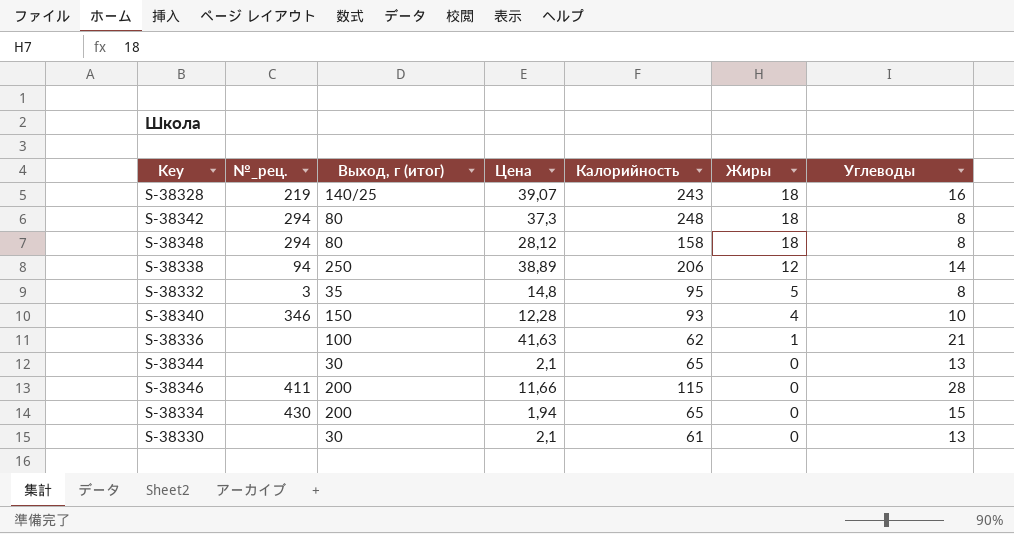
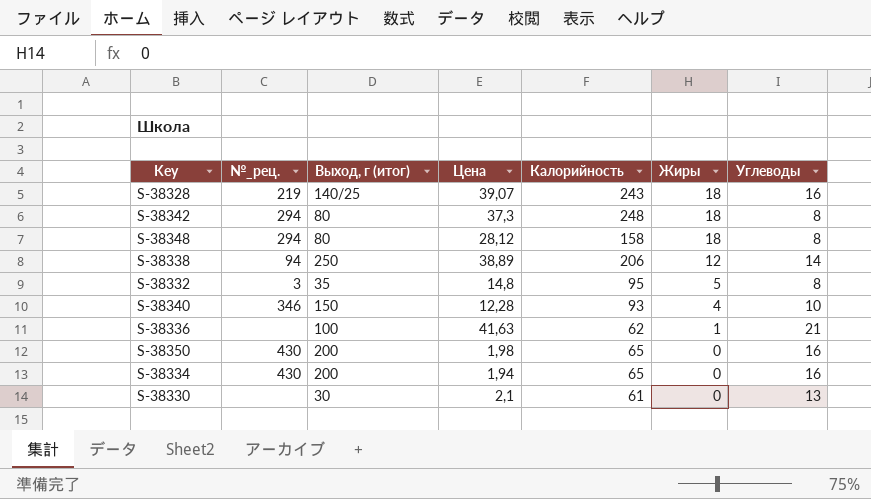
row S-38344: none | 30 | 2,1 | 65 | 0 | 13 -> none
row S-38346: 411 | 200 | 11,66 | 115 | 0 | 28 -> none
row S-38350: none -> 430 | 200 | 1,98 | 65 | 0 | 16
S-38334 | Углеводы: 15 -> 16

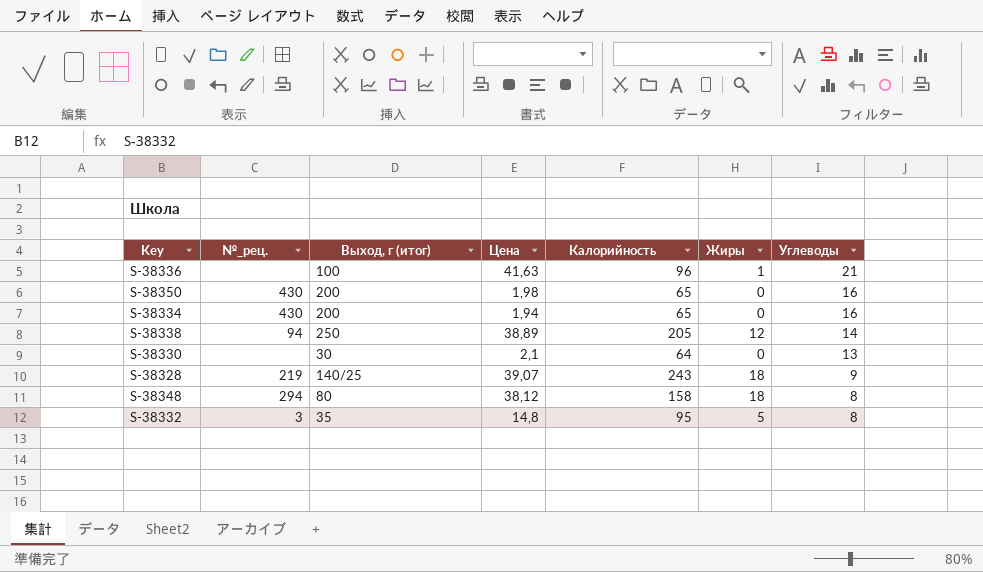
row order: Жиры descending -> Углеводы descending
row S-38342: 294 | 80 | 37,3 | 248 | 18 | 8 -> none
row S-38340: 346 | 150 | 12,28 | 93 | 4 | 10 -> none
S-38336 | Калорийность: 62 -> 96
S-38338 | Калорийность: 206 -> 205
S-38330 | Калорийность: 61 -> 64
S-38328 | Углеводы: 16 -> 9
S-38348 | Цена: 28,12 -> 38,12

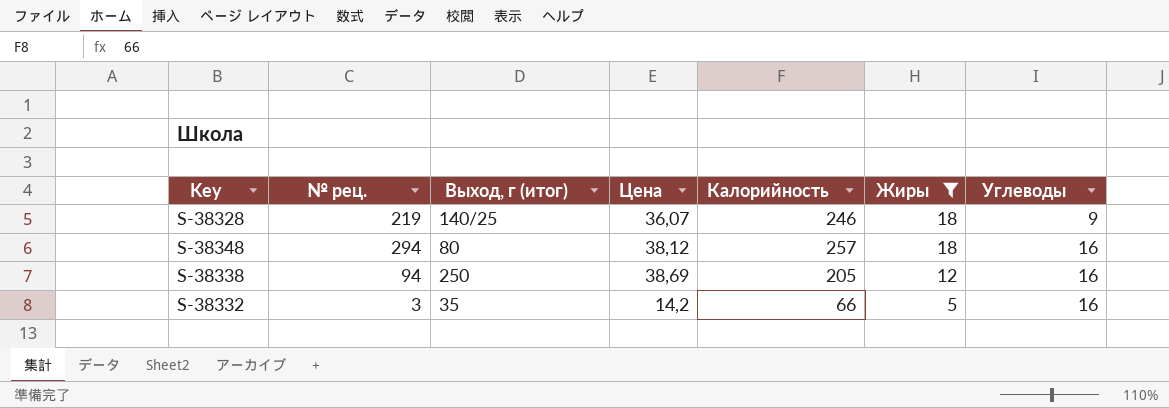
filter: none -> Жиры >= 5
row order: Углеводы descending -> Жиры descending
column name: №_рец. -> № рец.
S-38328 | Цена: 39,07 -> 36,07
S-38328 | Калорийность: 243 -> 246
S-38348 | Калорийность: 158 -> 257
S-38348 | Углеводы: 8 -> 16
S-38338 | Цена: 38,89 -> 38,69
S-38338 | Углеводы: 14 -> 16
S-38332 | Цена: 14,8 -> 14,2
S-38332 | Калорийность: 95 -> 66
S-38332 | Углеводы: 8 -> 16

